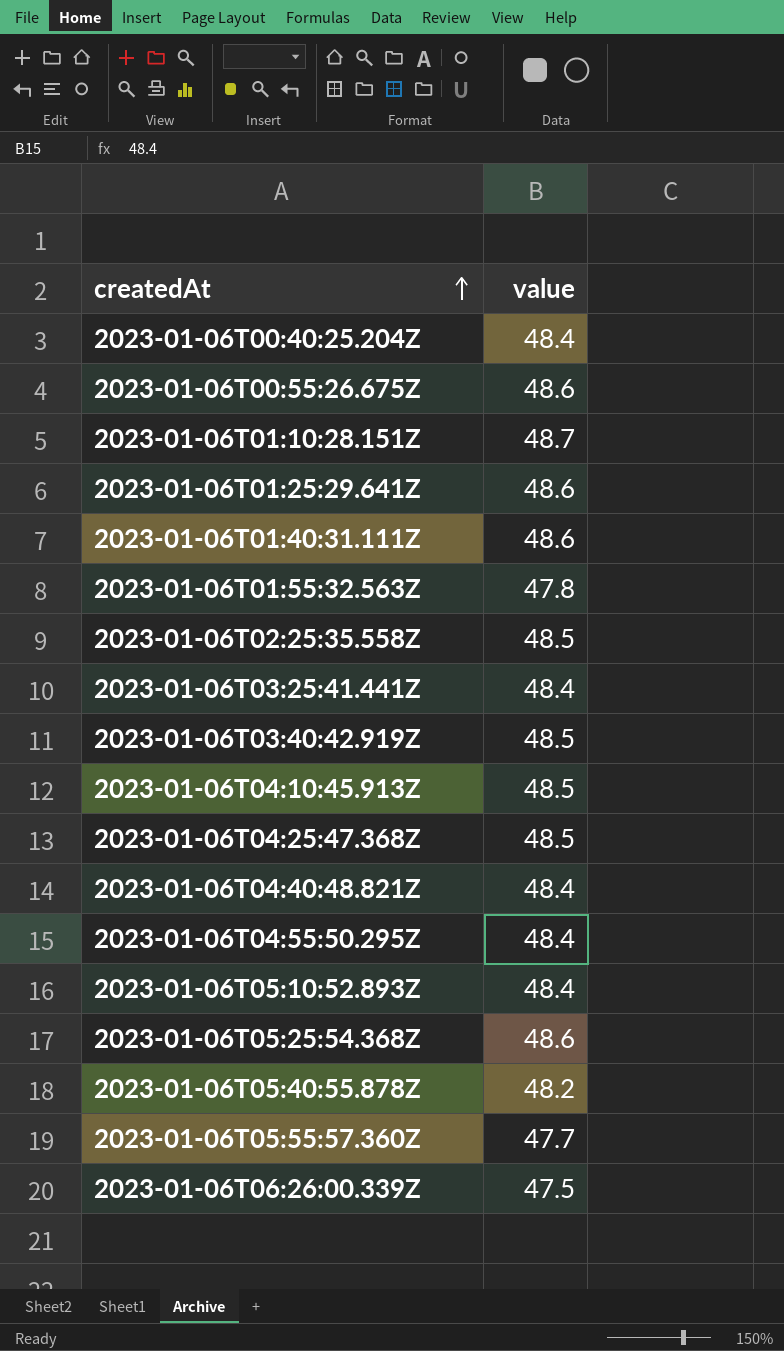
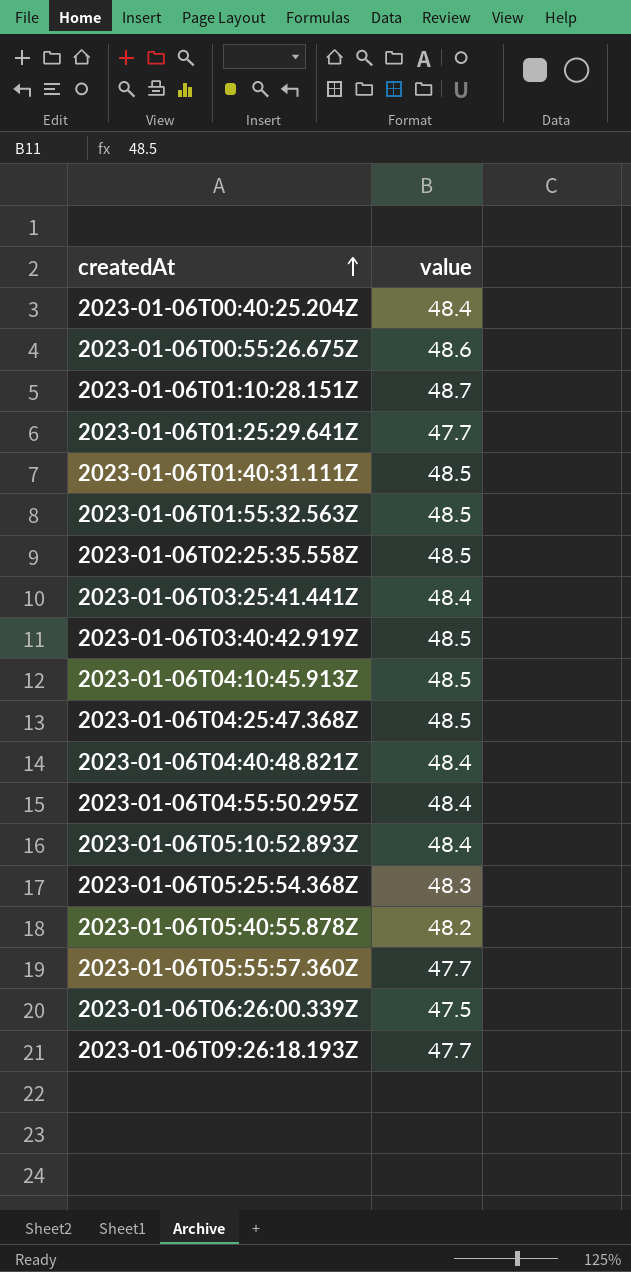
2023-01-06T01:25:29.641Z | value: 48.6 -> 47.7
2023-01-06T01:40:31.111Z | value: 48.6 -> 48.5
2023-01-06T01:55:32.563Z | value: 47.8 -> 48.5
2023-01-06T05:25:54.368Z | value: 48.6 -> 48.3
row 2023-01-06T09:26:18.193Z: none -> 47.7

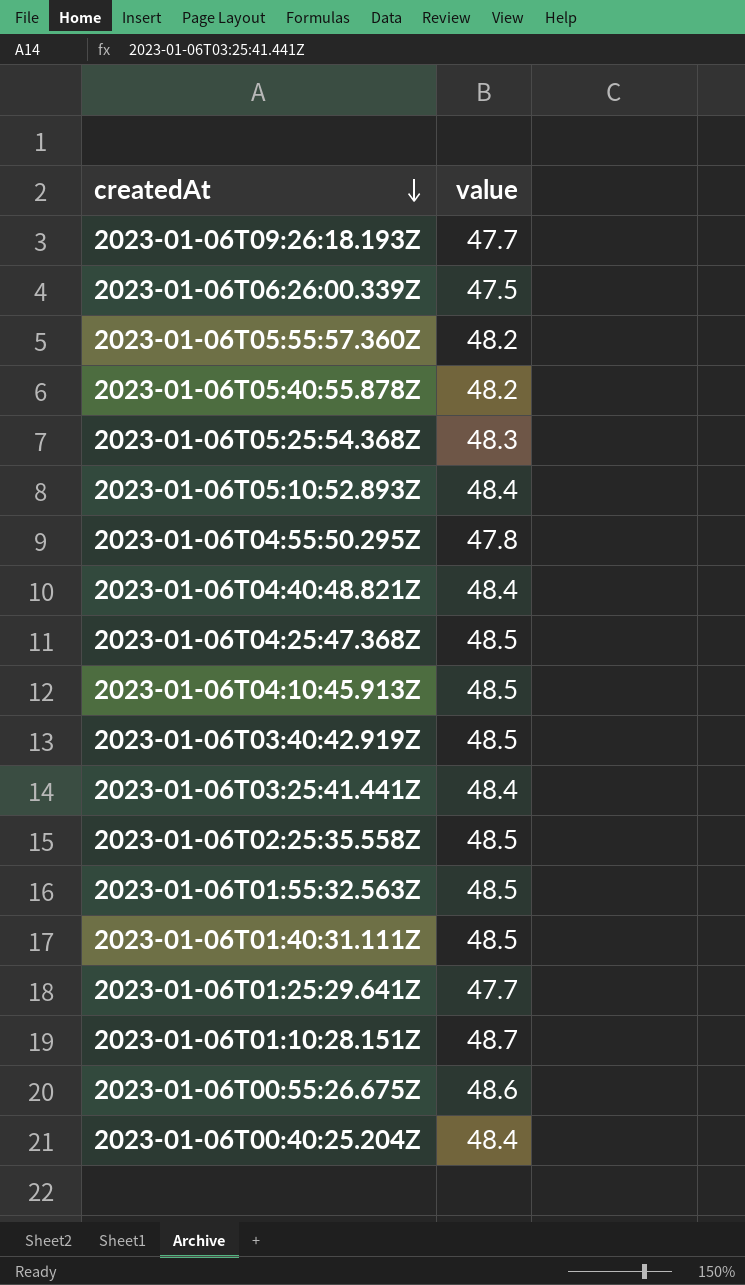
row order: createdAt ascending -> createdAt descending
2023-01-06T05:55:57.360Z | value: 47.7 -> 48.2
2023-01-06T04:55:50.295Z | value: 48.4 -> 47.8

